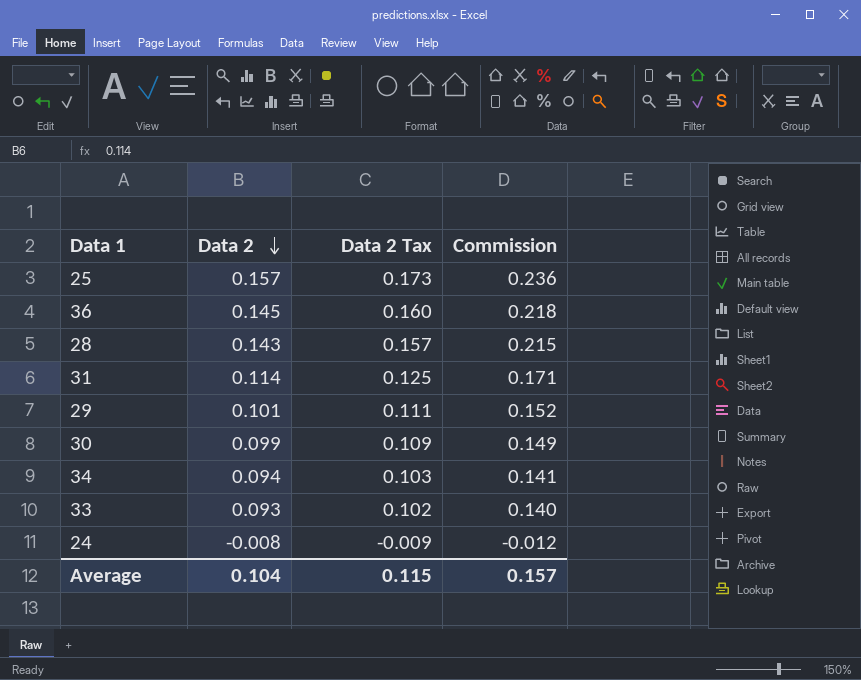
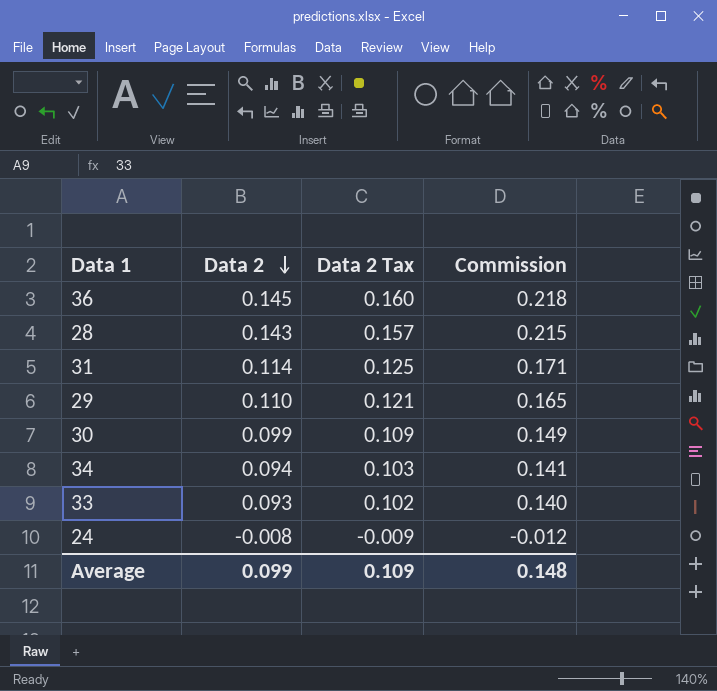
row 25: 0.157 | 0.173 | 0.236 -> none
29 | Data 2: 0.101 -> 0.110
29 | Data 2 Tax: 0.111 -> 0.121
29 | Commission: 0.152 -> 0.165
Average | Data 2: 0.104 -> 0.099
Average | Data 2 Tax: 0.115 -> 0.109
Average | Commission: 0.157 -> 0.148

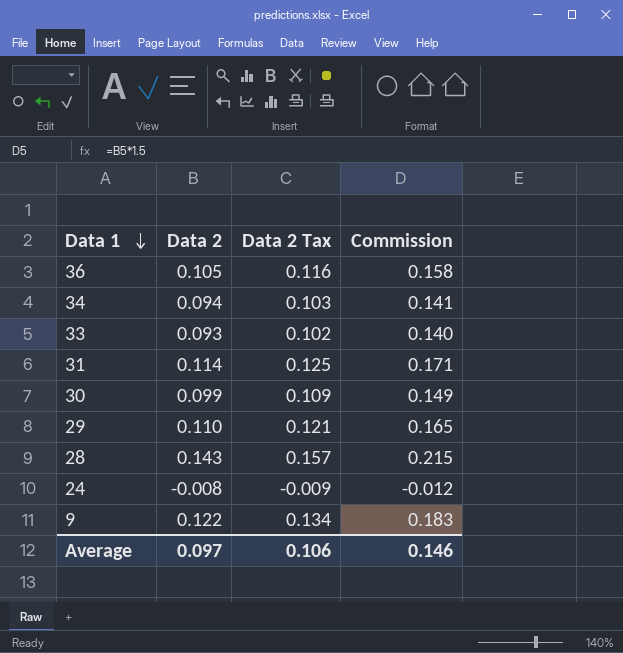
row order: Data 2 descending -> Data 1 descending
36 | Data 2: 0.145 -> 0.105
36 | Data 2 Tax: 0.160 -> 0.116
36 | Commission: 0.218 -> 0.158
row 9: none -> 0.122 | 0.134 | 0.183
Average | Data 2: 0.099 -> 0.097
Average | Data 2 Tax: 0.109 -> 0.106
Average | Commission: 0.148 -> 0.146

